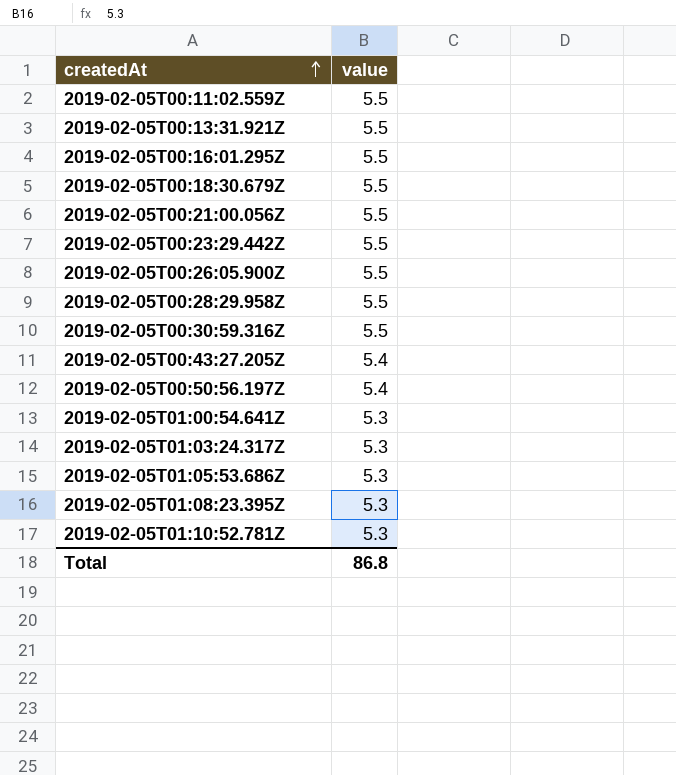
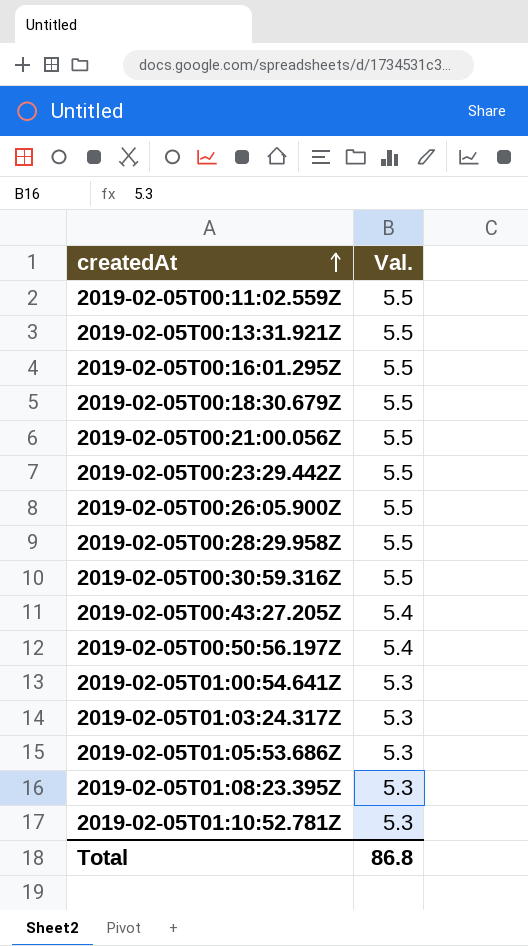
column name: value -> Val.

